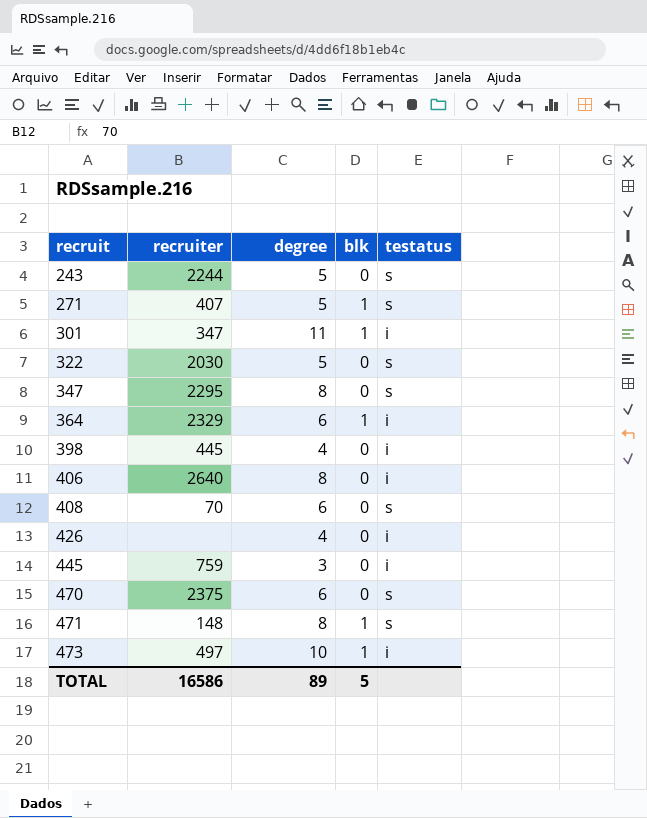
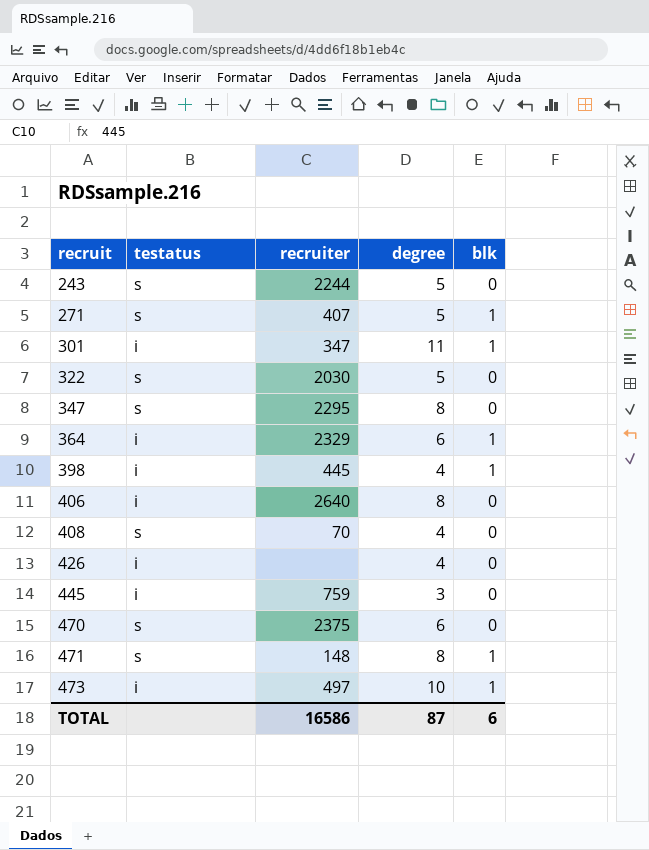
column testatus | position: 5 -> 2
398 | blk: 0 -> 1
408 | degree: 6 -> 4
TOTAL | degree: 89 -> 87
TOTAL | blk: 5 -> 6

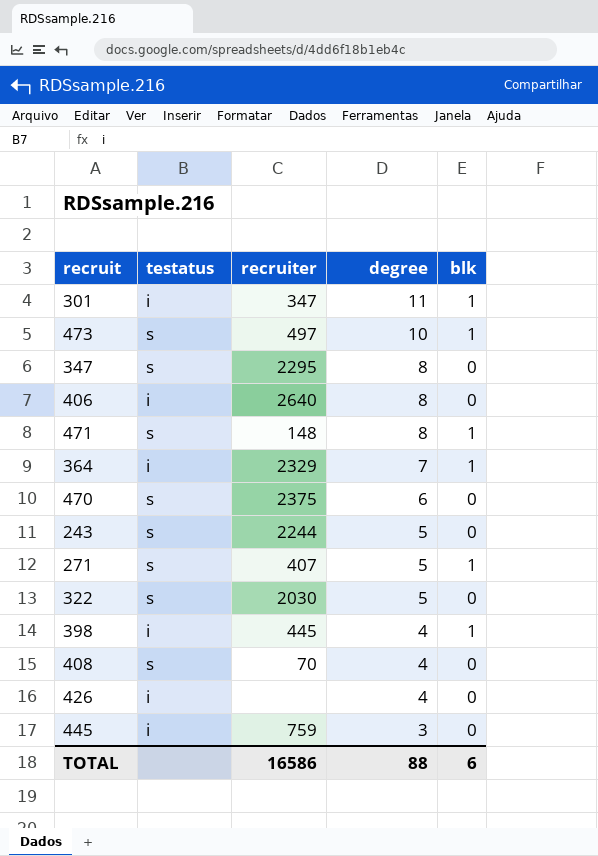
row order: recruit ascending -> degree descending
473 | testatus: i -> s
364 | degree: 6 -> 7
TOTAL | degree: 87 -> 88

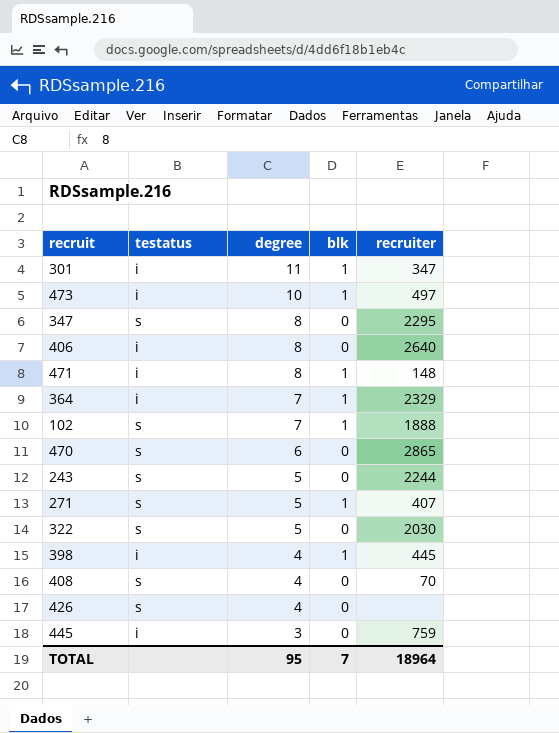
column recruiter | position: 3 -> 5
473 | testatus: s -> i
471 | testatus: s -> i
row 102: none -> s | 7 | 1 | 1888
470 | recruiter: 2375 -> 2865
426 | testatus: i -> s
TOTAL | degree: 88 -> 95
TOTAL | blk: 6 -> 7
TOTAL | recruiter: 16586 -> 18964

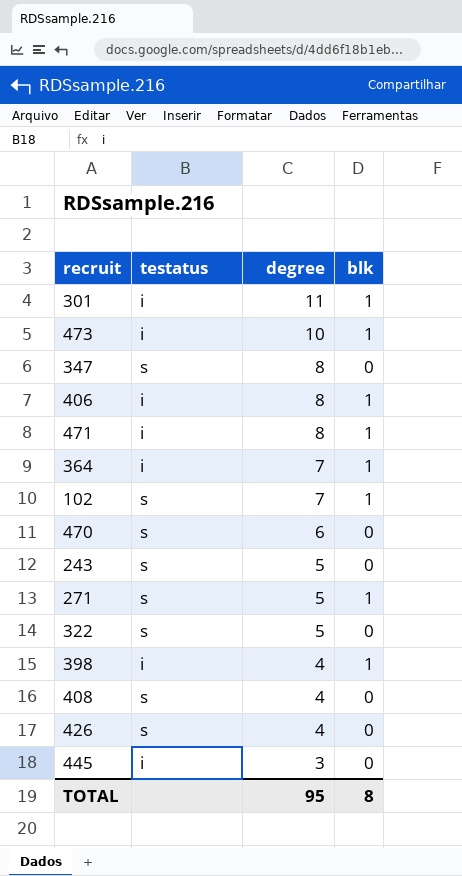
column recruiter | position: 5 -> none
406 | blk: 0 -> 1
TOTAL | blk: 7 -> 8

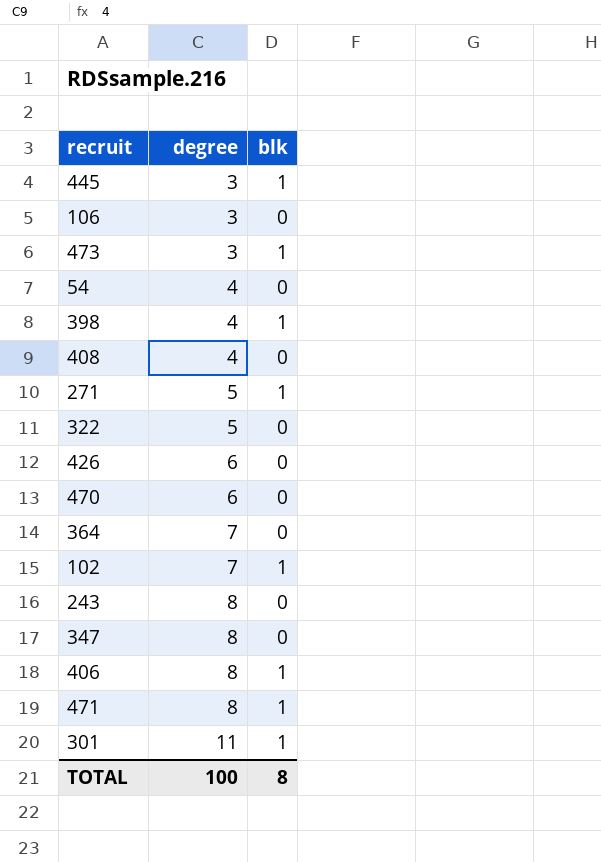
row order: degree descending -> degree ascending
column testatus | position: 2 -> none
445 | blk: 0 -> 1
row 106: none -> 3 | 0
473 | degree: 10 -> 3
row 54: none -> 4 | 0
426 | degree: 4 -> 6
364 | blk: 1 -> 0
243 | degree: 5 -> 8
TOTAL | degree: 95 -> 100

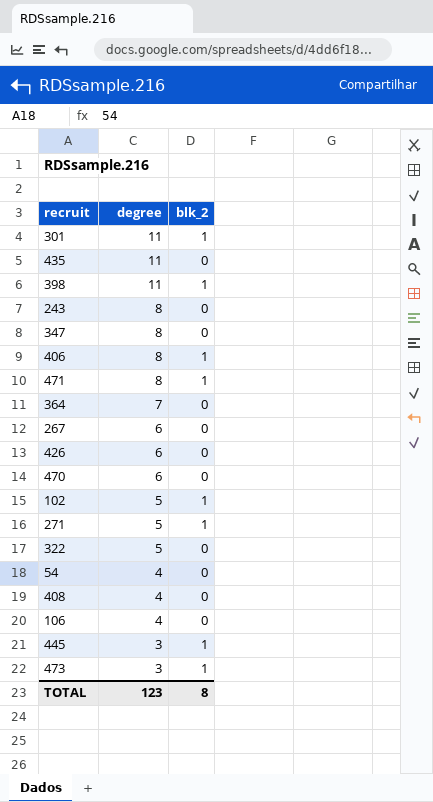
row order: degree ascending -> degree descending
column name: blk -> blk_2
row 435: none -> 11 | 0
398 | degree: 4 -> 11
row 267: none -> 6 | 0
102 | degree: 7 -> 5
106 | degree: 3 -> 4
TOTAL | degree: 100 -> 123

